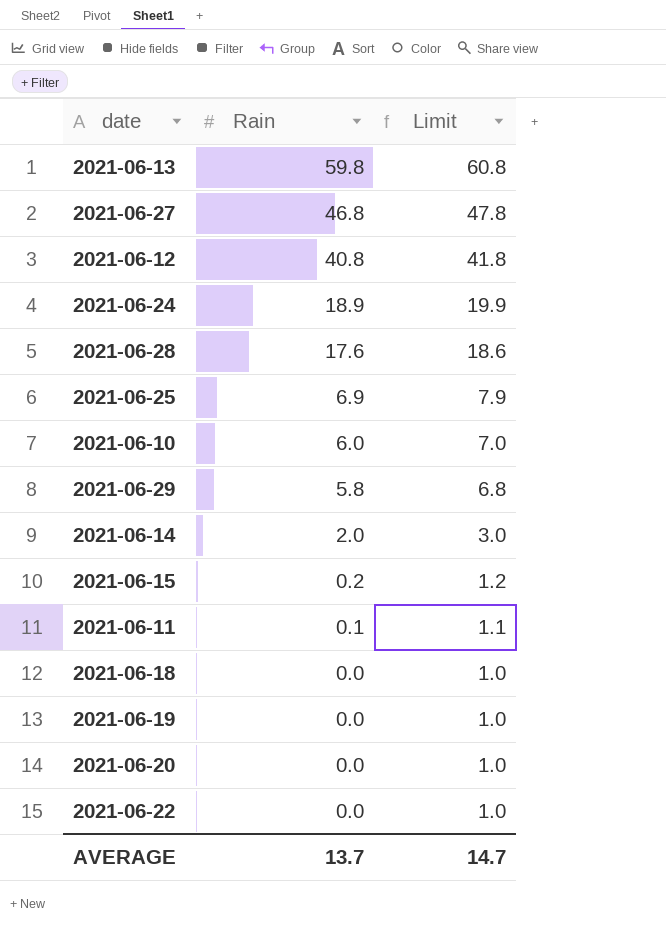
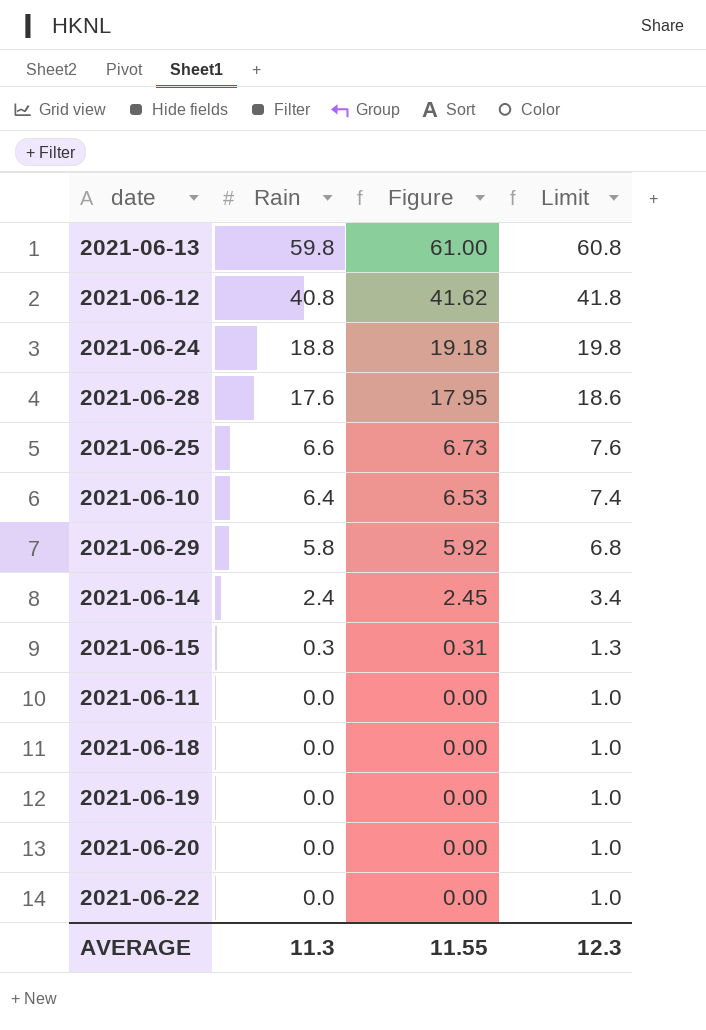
column Figure | formula: none -> [Rain] * 1.02
row 2021-06-27: 46.8 | 47.8 -> none
2021-06-24 | Rain: 18.9 -> 18.8
2021-06-24 | Limit: 19.9 -> 19.8
2021-06-25 | Rain: 6.9 -> 6.6
2021-06-25 | Limit: 7.9 -> 7.6
2021-06-10 | Rain: 6.0 -> 6.4
2021-06-10 | Limit: 7.0 -> 7.4
2021-06-14 | Rain: 2.0 -> 2.4
2021-06-14 | Limit: 3.0 -> 3.4
2021-06-15 | Rain: 0.2 -> 0.3
2021-06-15 | Limit: 1.2 -> 1.3
2021-06-11 | Rain: 0.1 -> 0.0
2021-06-11 | Limit: 1.1 -> 1.0
AVERAGE | Rain: 13.7 -> 11.3
AVERAGE | Limit: 14.7 -> 12.3

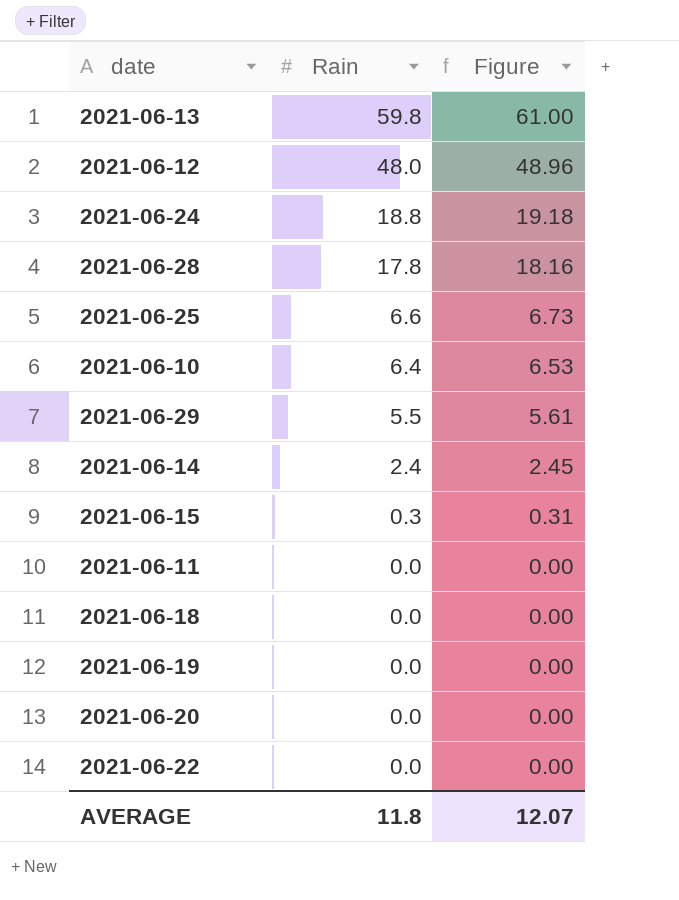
column Limit | formula: [Rain] + 1 -> none
2021-06-12 | Rain: 40.8 -> 48.0
2021-06-12 | Figure: 41.62 -> 48.96
2021-06-28 | Rain: 17.6 -> 17.8
2021-06-28 | Figure: 17.95 -> 18.16
2021-06-29 | Rain: 5.8 -> 5.5
2021-06-29 | Figure: 5.92 -> 5.61
AVERAGE | Rain: 11.3 -> 11.8
AVERAGE | Figure: 11.55 -> 12.07

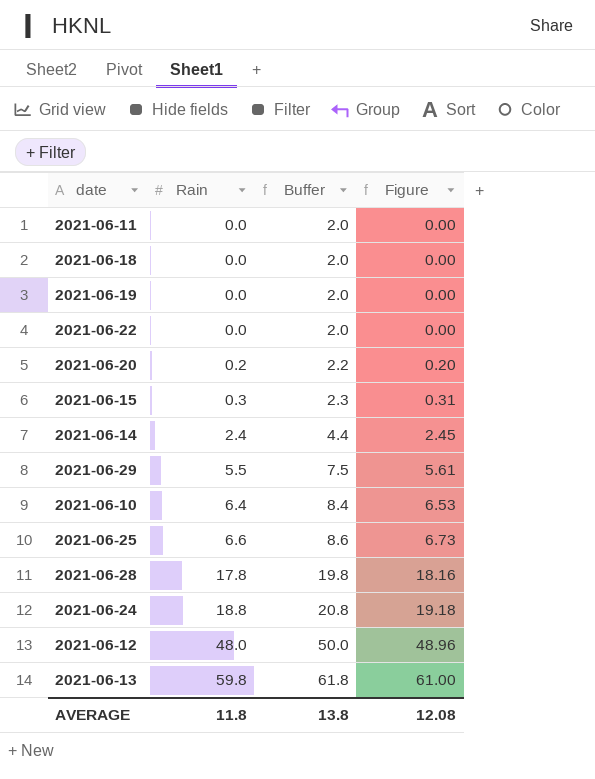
row order: Rain descending -> Rain ascending
column Buffer | formula: none -> [Rain] + 2
2021-06-20 | Rain: 0.0 -> 0.2
2021-06-20 | Figure: 0.00 -> 0.20
AVERAGE | Figure: 12.07 -> 12.08

